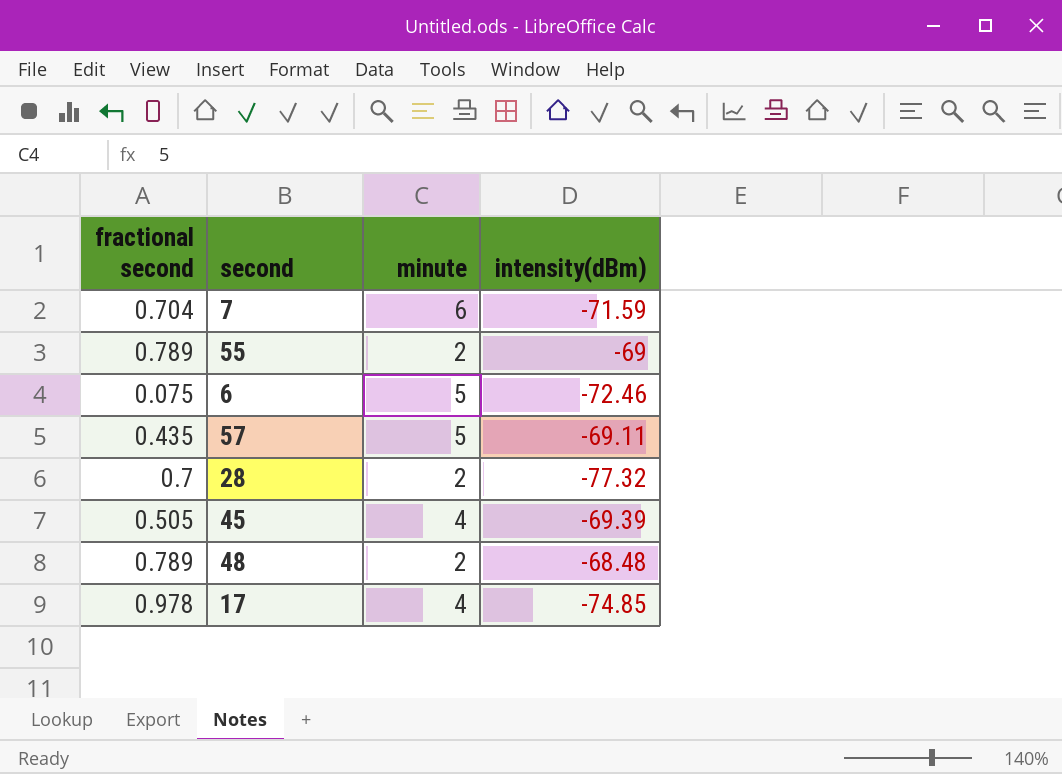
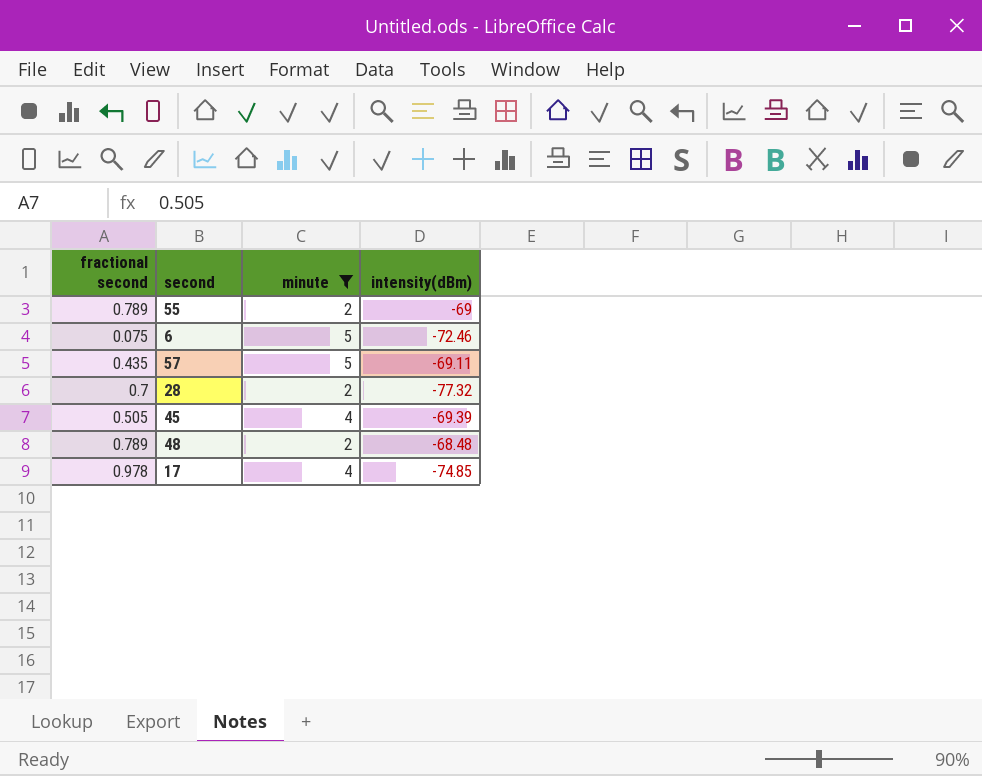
filter: none -> minute != 6

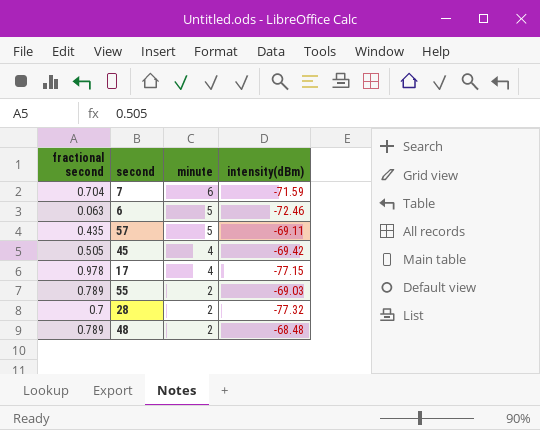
filter: minute != 6 -> none
row order: none -> minute descending
6 | fractional second: 0.075 -> 0.063
45 | intensity(dBm): -69.39 -> -69.42
17 | intensity(dBm): -74.85 -> -77.15
55 | intensity(dBm): -69 -> -69.03

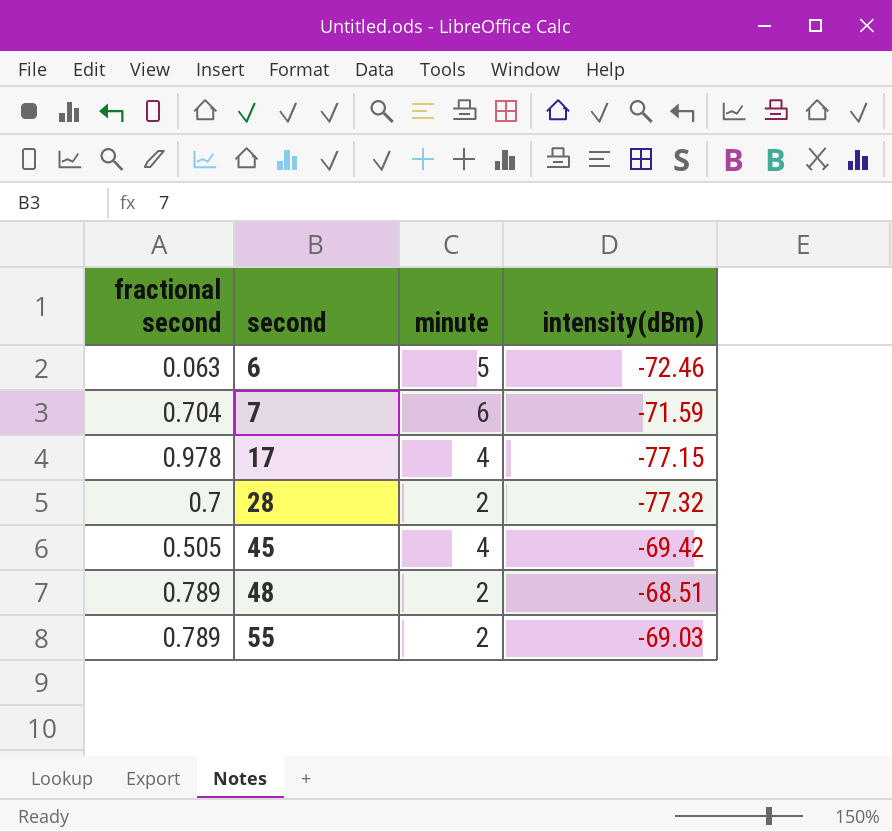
row order: minute descending -> second ascending
row 57: 0.435 | 5 | -69.11 -> none
48 | intensity(dBm): -68.48 -> -68.51

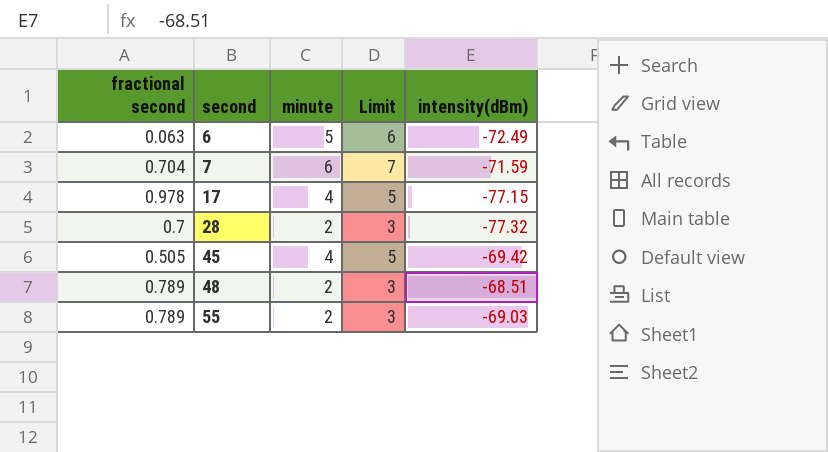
column Limit | formula: none -> [minute] + 1
6 | intensity(dBm): -72.46 -> -72.49

